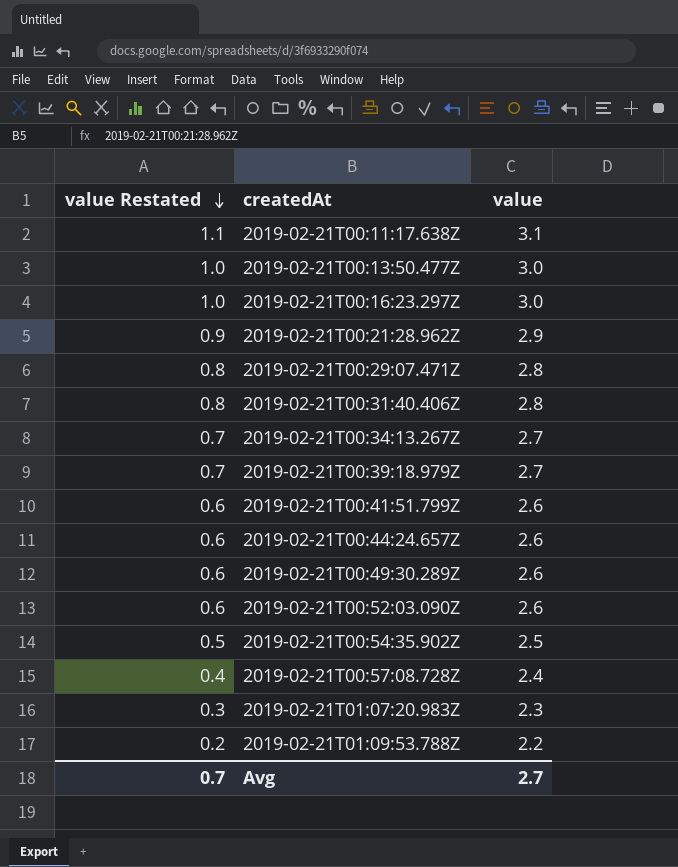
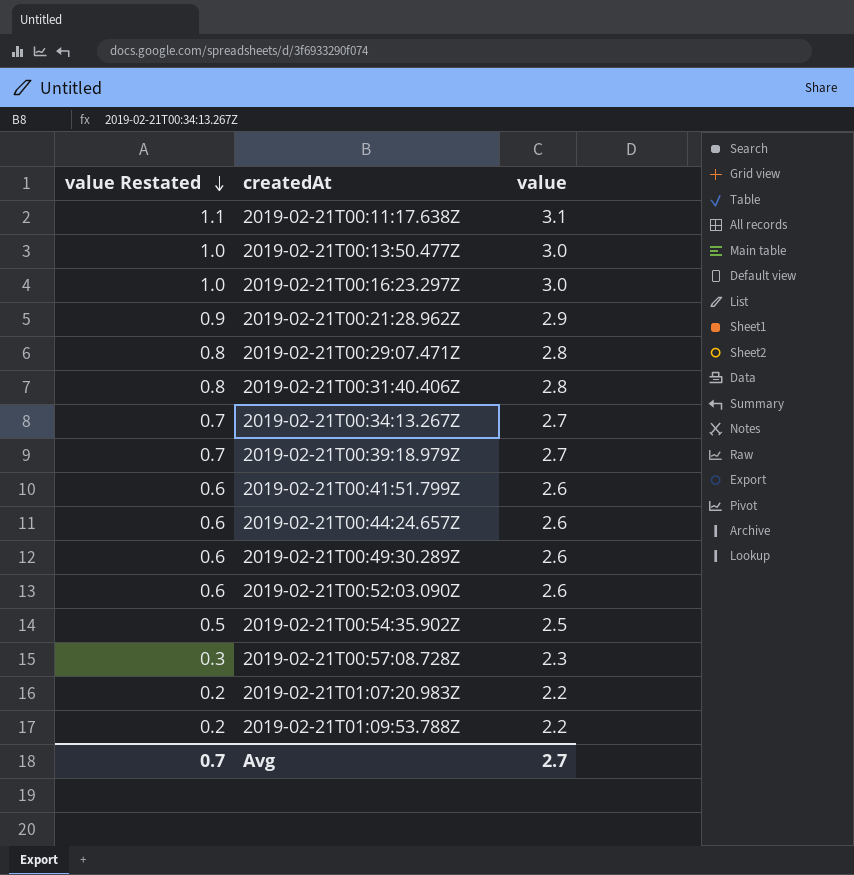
2019-02-21T00:57:08.728Z | value Restated: 0.4 -> 0.3
2019-02-21T00:57:08.728Z | value: 2.4 -> 2.3
2019-02-21T01:07:20.983Z | value Restated: 0.3 -> 0.2
2019-02-21T01:07:20.983Z | value: 2.3 -> 2.2

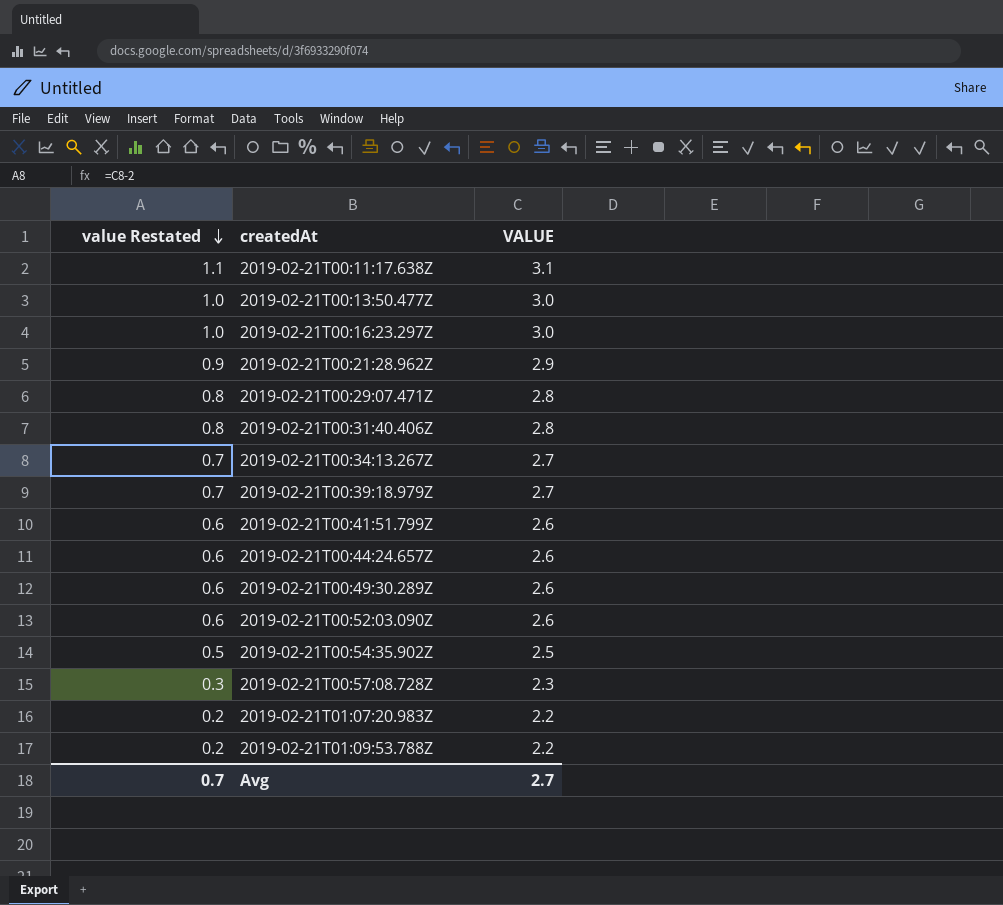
column name: value -> VALUE

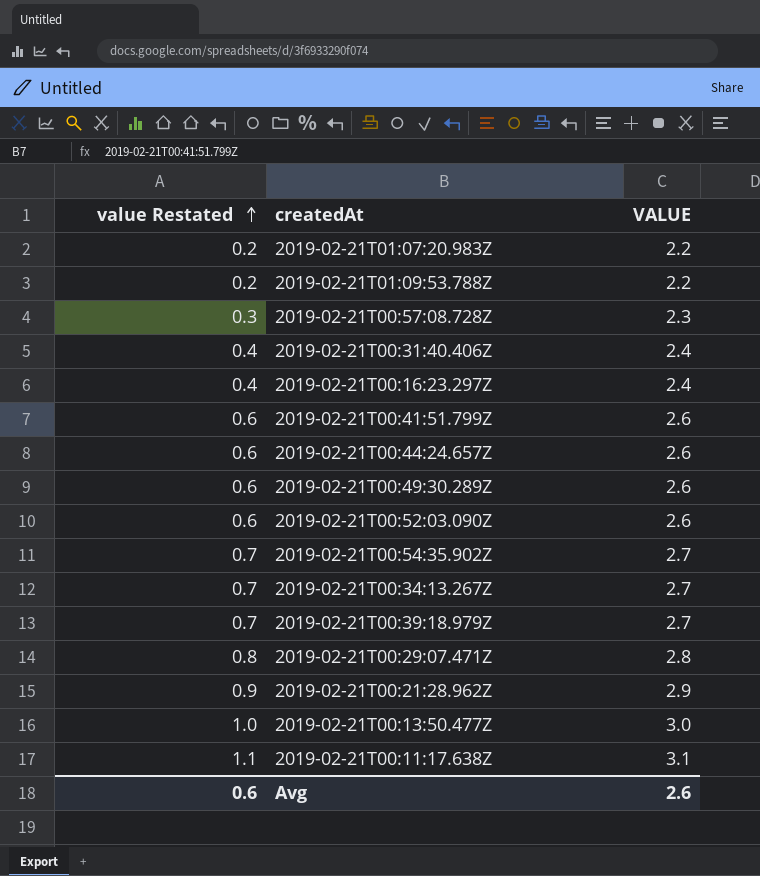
row order: value Restated descending -> value Restated ascending
2019-02-21T00:31:40.406Z | value Restated: 0.8 -> 0.4
2019-02-21T00:31:40.406Z | VALUE: 2.8 -> 2.4
2019-02-21T00:16:23.297Z | value Restated: 1.0 -> 0.4
2019-02-21T00:16:23.297Z | VALUE: 3.0 -> 2.4
2019-02-21T00:54:35.902Z | value Restated: 0.5 -> 0.7
2019-02-21T00:54:35.902Z | VALUE: 2.5 -> 2.7
Avg | value Restated: 0.7 -> 0.6
Avg | VALUE: 2.7 -> 2.6

